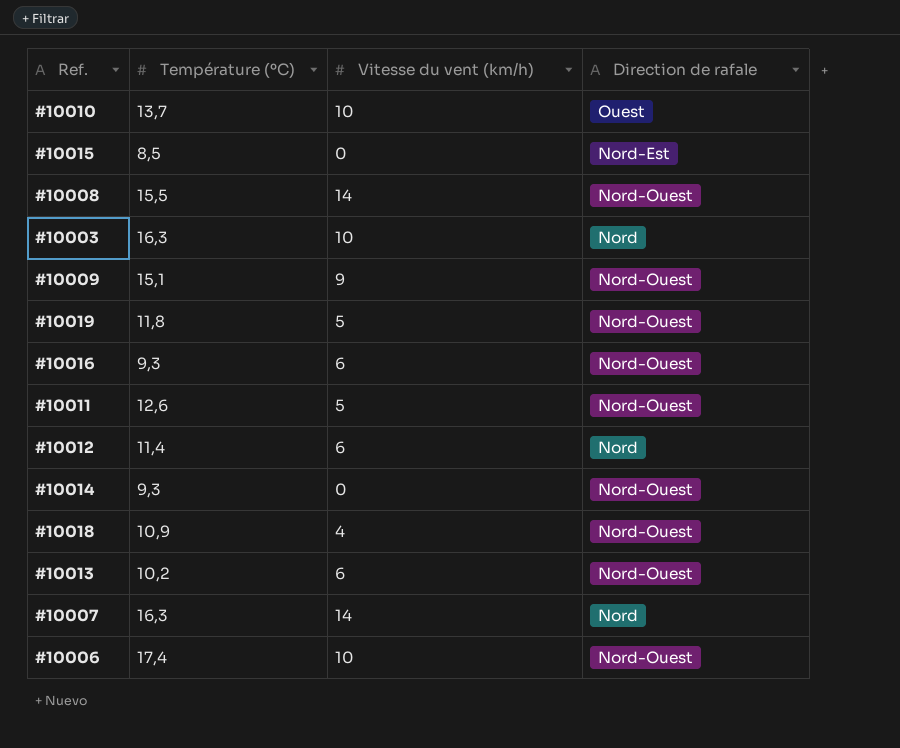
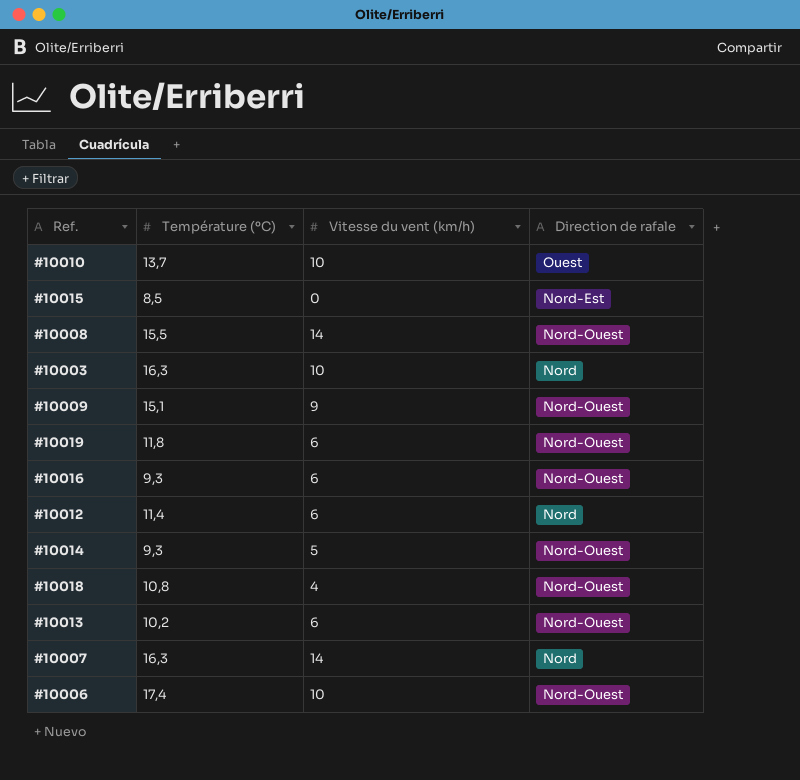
row #10011: 12,6 | 5 | Nord-Ouest -> none
#10019 | Vitesse du vent (km/h): 5 -> 6
#10014 | Vitesse du vent (km/h): 0 -> 5
#10018 | Température (ºC): 10,9 -> 10,8

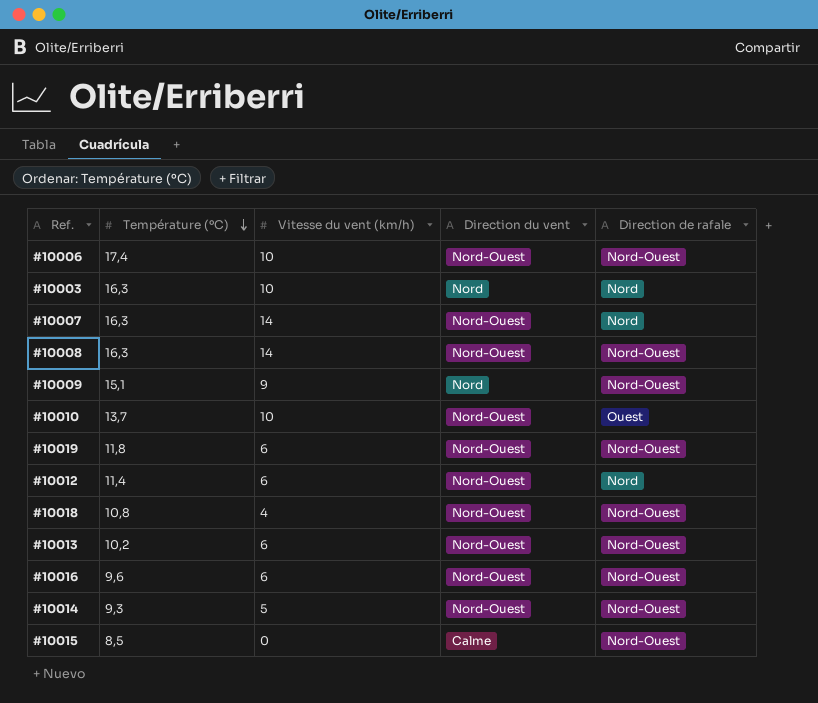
row order: none -> Température (ºC) descending
column Direction du vent | position: none -> 4
#10008 | Température (ºC): 15,5 -> 16,3
#10016 | Température (ºC): 9,3 -> 9,6
#10015 | Direction de rafale: Nord-Est -> Nord-Ouest

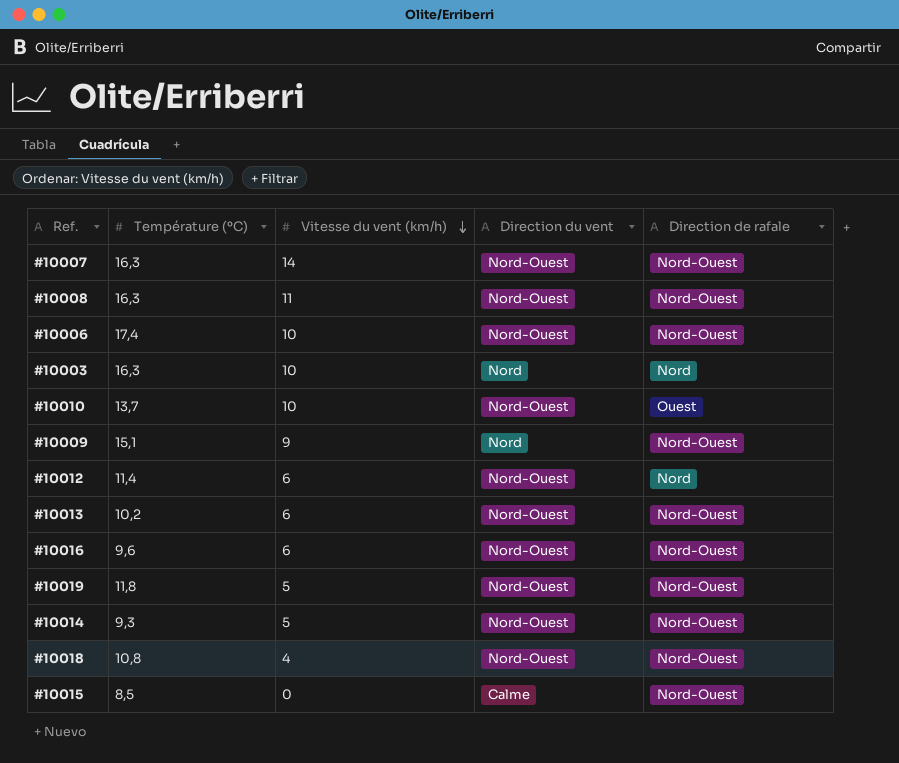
row order: Température (ºC) descending -> Vitesse du vent (km/h) descending
#10007 | Direction de rafale: Nord -> Nord-Ouest
#10008 | Vitesse du vent (km/h): 14 -> 11
#10019 | Vitesse du vent (km/h): 6 -> 5

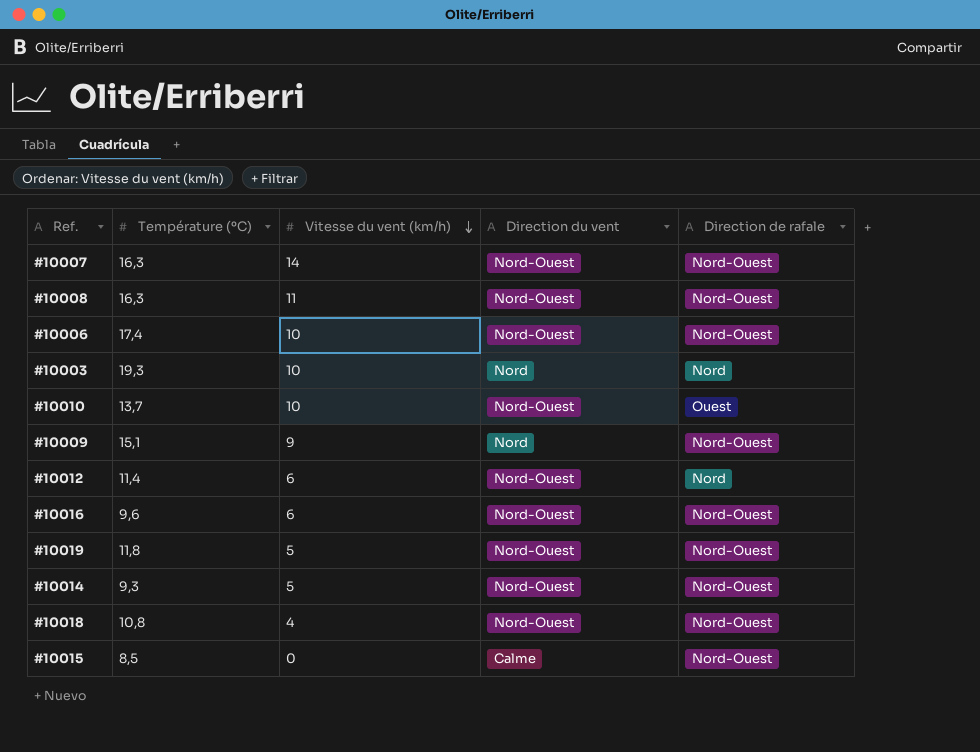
row #10013: 10,2 | 6 | Nord-Ouest | Nord-Ouest -> none
#10003 | Température (ºC): 16,3 -> 19,3

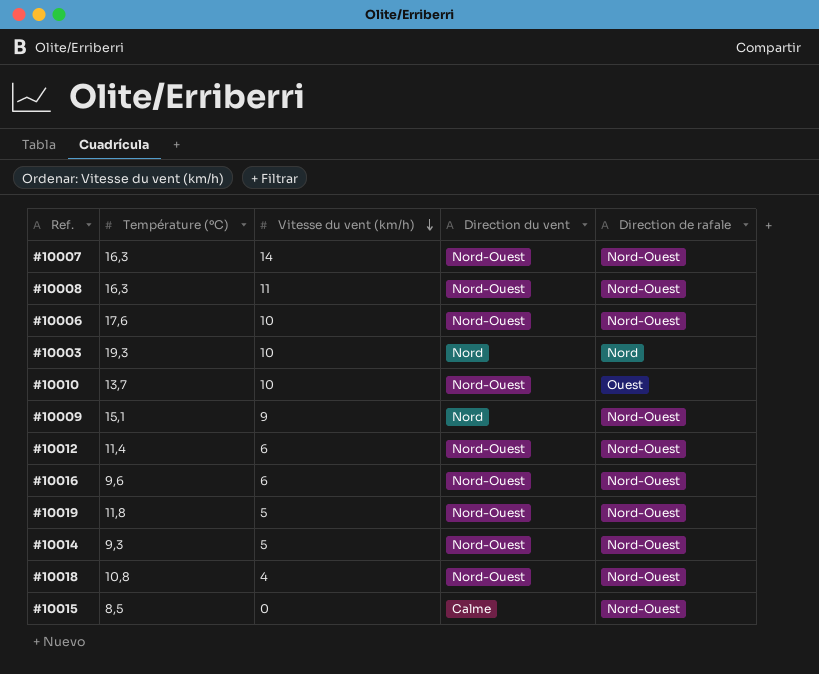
#10006 | Température (ºC): 17,4 -> 17,6
#10012 | Direction de rafale: Nord -> Nord-Ouest

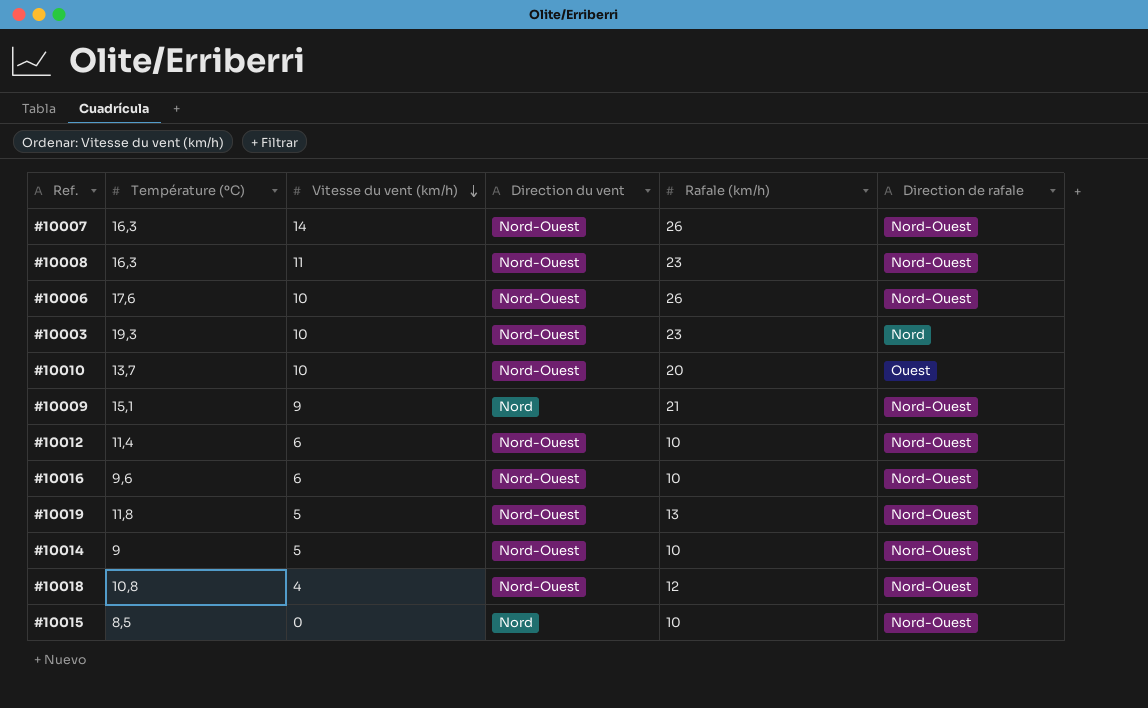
column Rafale (km/h) | position: none -> 5
#10003 | Direction du vent: Nord -> Nord-Ouest
#10014 | Température (ºC): 9,3 -> 9
#10015 | Direction du vent: Calme -> Nord

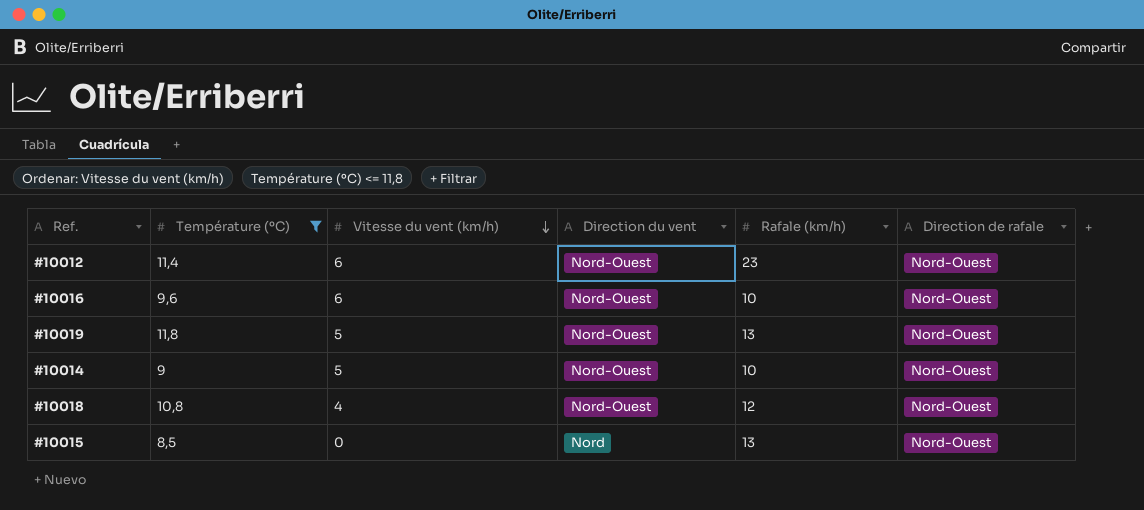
filter: none -> Température (ºC) <= 11,8
#10012 | Rafale (km/h): 10 -> 23
#10015 | Rafale (km/h): 10 -> 13

